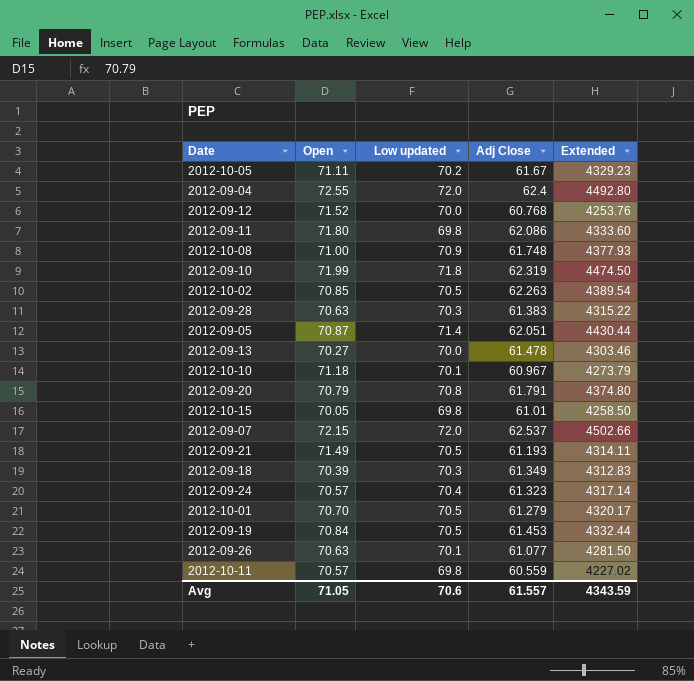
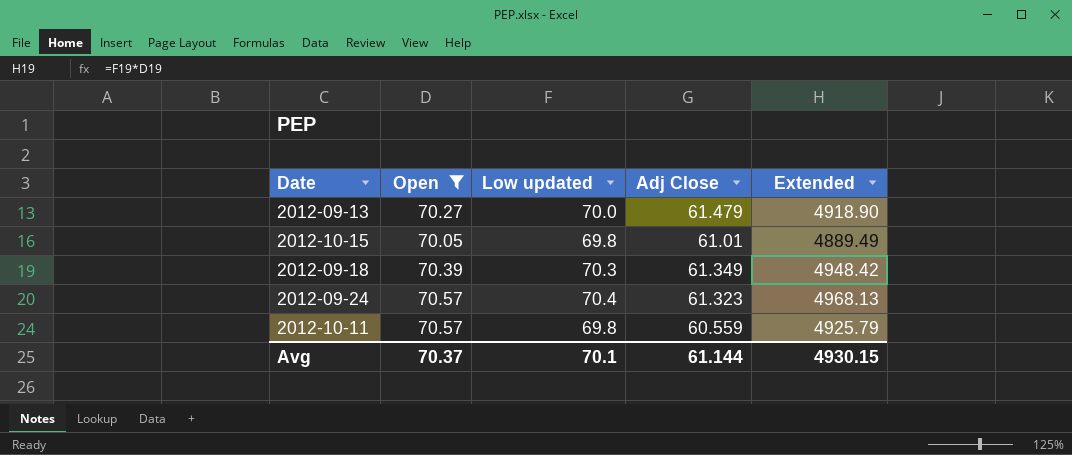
filter: none -> Open <= 70.57
column Extended | formula: [Low updated] * [Adj Close] -> [Open] * [Low updated]
2012-09-13 | Adj Close: 61.478 -> 61.479
Avg | Open: 71.05 -> 70.37
Avg | Low updated: 70.6 -> 70.1
Avg | Adj Close: 61.557 -> 61.144
Avg | Extended: 4343.59 -> 4930.15

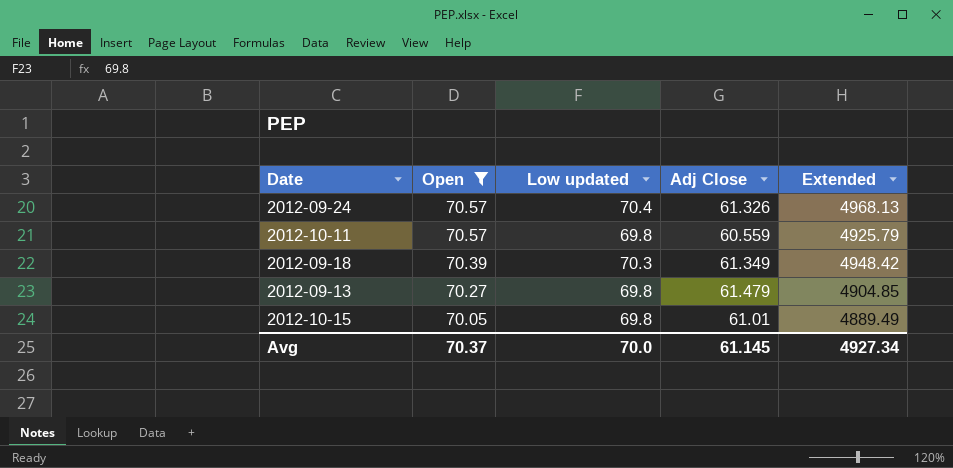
row order: none -> Open descending
2012-09-24 | Adj Close: 61.323 -> 61.326
2012-09-13 | Low updated: 70.0 -> 69.8
2012-09-13 | Extended: 4918.90 -> 4904.85
Avg | Low updated: 70.1 -> 70.0
Avg | Adj Close: 61.144 -> 61.145
Avg | Extended: 4930.15 -> 4927.34

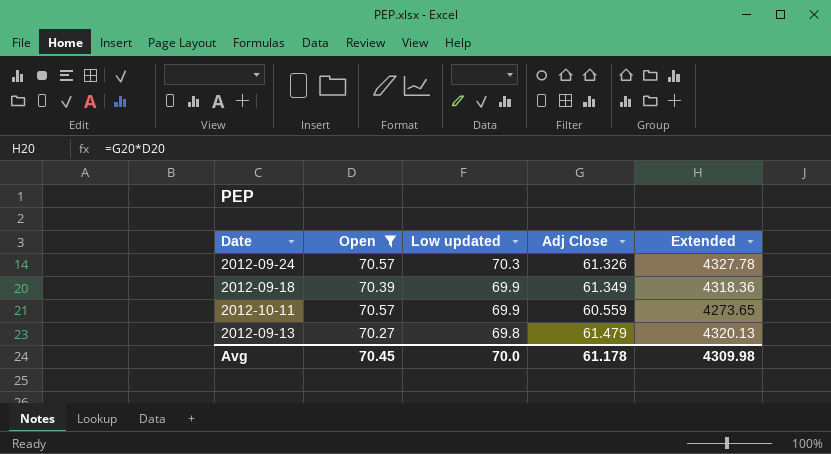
row order: Open descending -> Low updated descending
column Extended | formula: [Open] * [Low updated] -> [Open] * [Adj Close]
row 2012-10-15: 70.05 | 69.8 | 61.01 | 4889.49 -> none
2012-09-24 | Low updated: 70.4 -> 70.3
2012-09-18 | Low updated: 70.3 -> 69.9
2012-10-11 | Low updated: 69.8 -> 69.9
Avg | Open: 70.37 -> 70.45
Avg | Adj Close: 61.145 -> 61.178
Avg | Extended: 4927.34 -> 4309.98

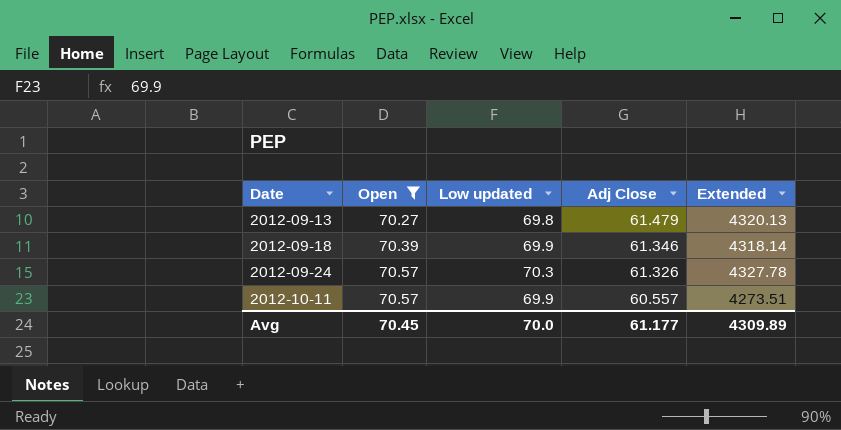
row order: Low updated descending -> Date ascending
2012-09-18 | Adj Close: 61.349 -> 61.346
2012-09-18 | Extended: 4318.36 -> 4318.14
2012-10-11 | Adj Close: 60.559 -> 60.557
2012-10-11 | Extended: 4273.65 -> 4273.51
Avg | Adj Close: 61.178 -> 61.177
Avg | Extended: 4309.98 -> 4309.89

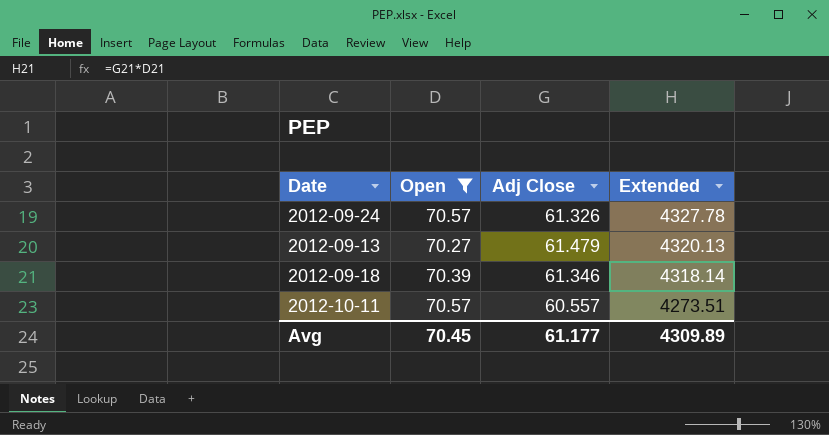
row order: Date ascending -> Extended descending
column Low updated | position: 3 -> none

